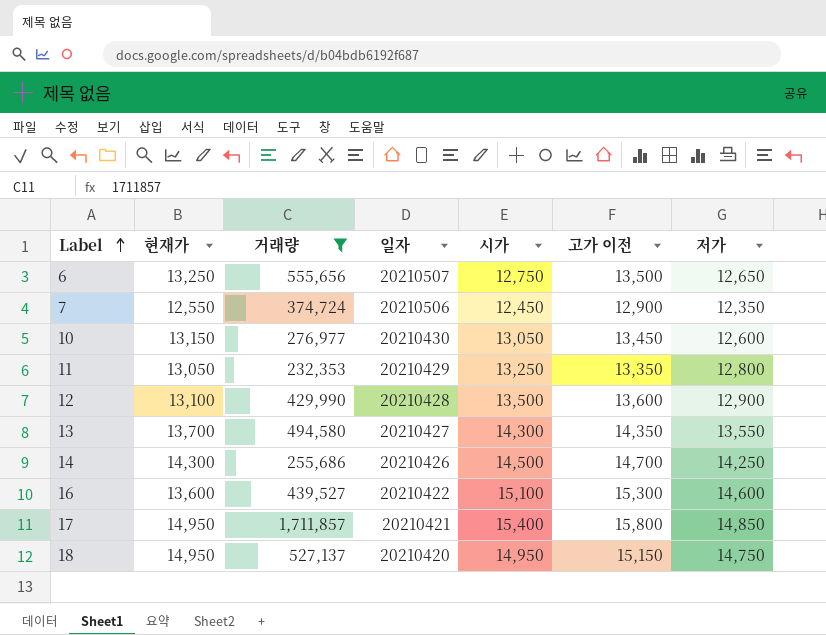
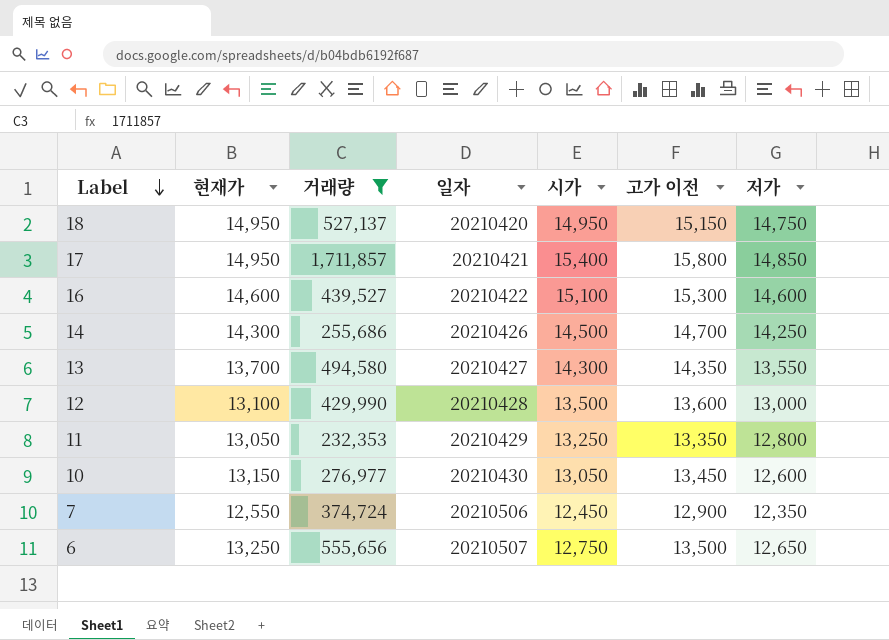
row order: Label ascending -> Label descending
16 | 현재가: 13,600 -> 14,600
12 | 저가: 12,900 -> 13,000

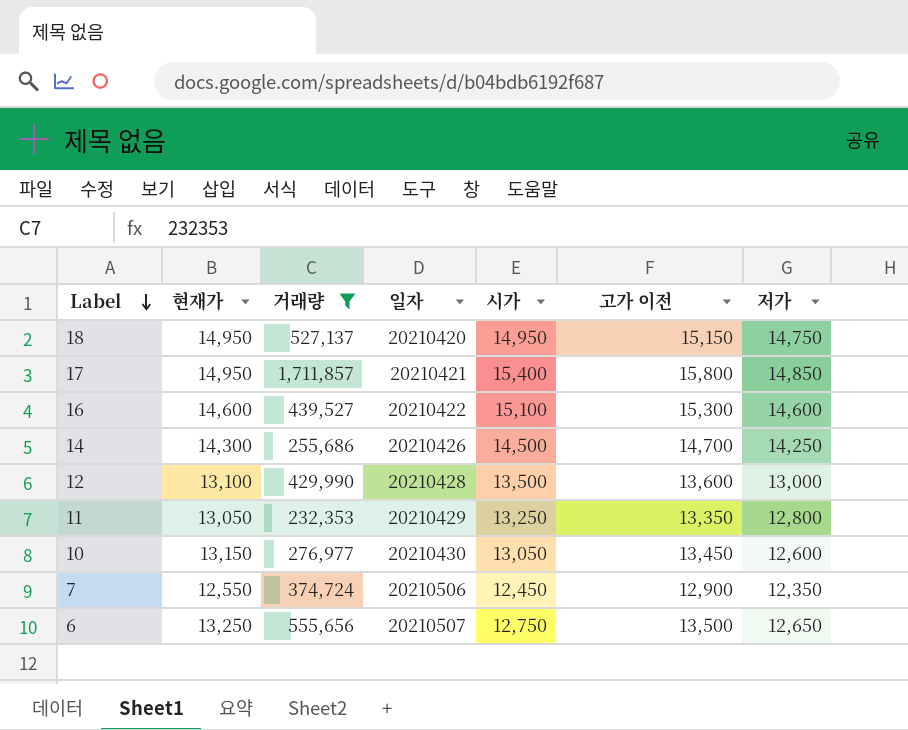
row 13: 13,700 | 494,580 | 20210427 | 14,300 | 14,350 | 13,550 -> none

